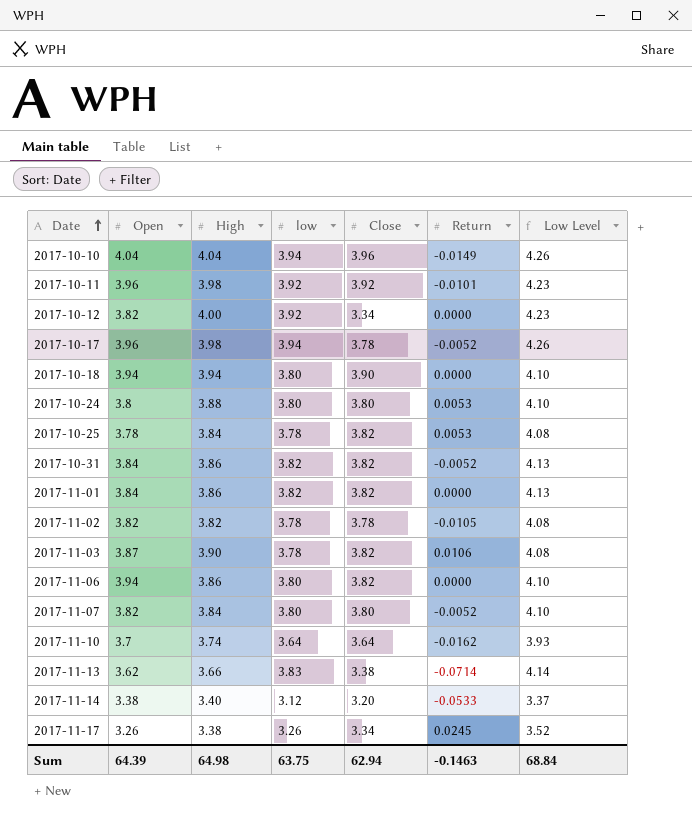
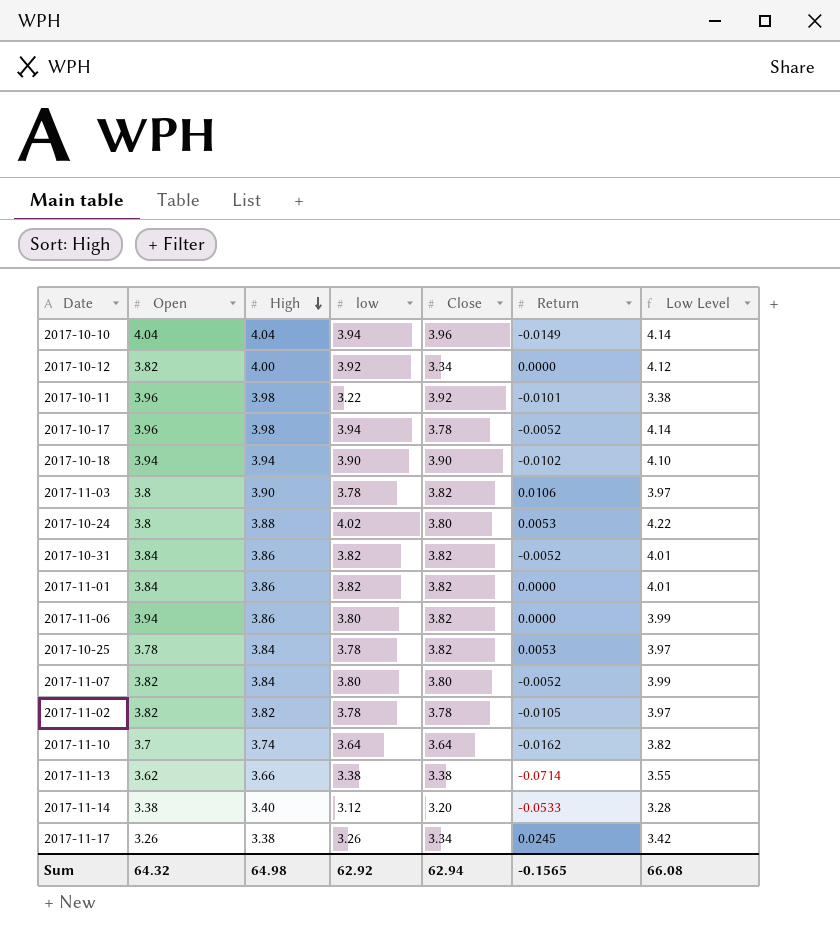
row order: Date ascending -> High descending
column Low Level | formula: [low] * 1.08 -> [low] * 1.05
2017-10-11 | low: 3.92 -> 3.22
2017-10-18 | low: 3.80 -> 3.90
2017-10-18 | Return: 0.0000 -> -0.0102
2017-11-03 | Open: 3.87 -> 3.8
2017-10-24 | low: 3.80 -> 4.02
2017-11-13 | low: 3.83 -> 3.38
Sum | Open: 64.39 -> 64.32
Sum | low: 63.75 -> 62.92
Sum | Return: -0.1463 -> -0.1565
Sum | Low Level: 68.84 -> 66.08

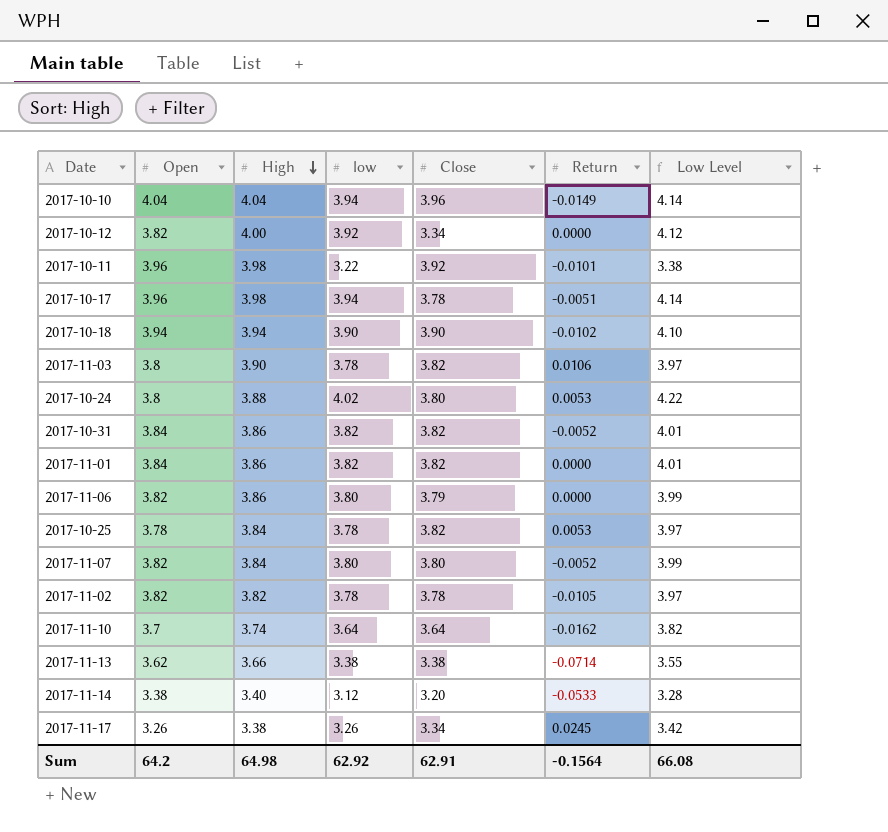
2017-10-17 | Return: -0.0052 -> -0.0051
2017-11-06 | Open: 3.94 -> 3.82
2017-11-06 | Close: 3.82 -> 3.79
Sum | Open: 64.32 -> 64.2
Sum | Close: 62.94 -> 62.91
Sum | Return: -0.1565 -> -0.1564

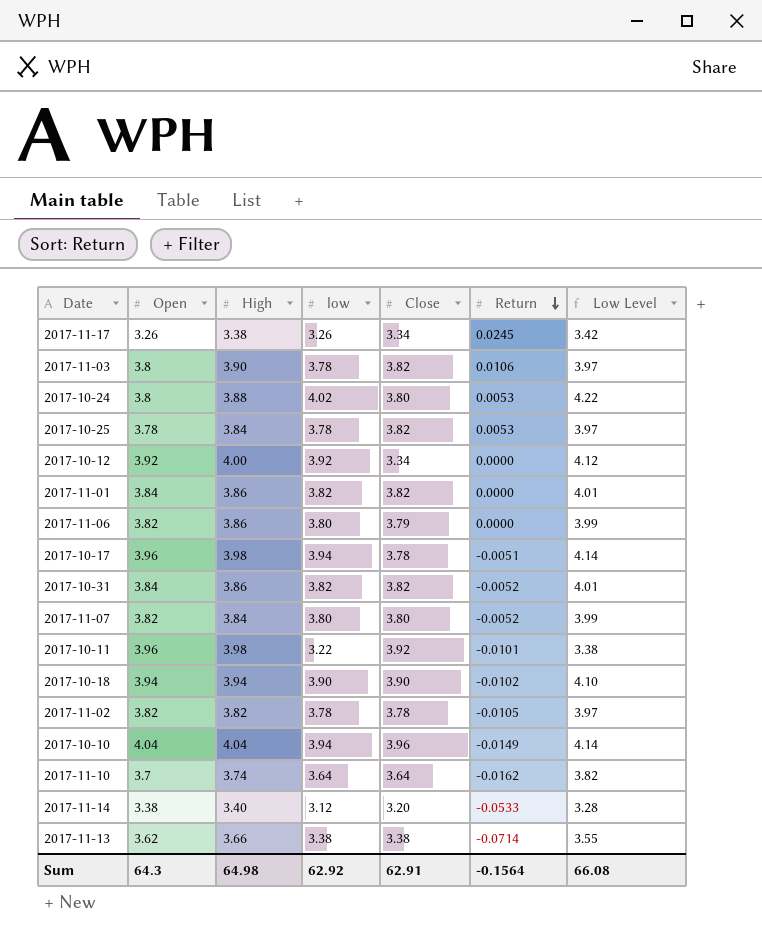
row order: High descending -> Return descending
2017-10-12 | Open: 3.82 -> 3.92
Sum | Open: 64.2 -> 64.3

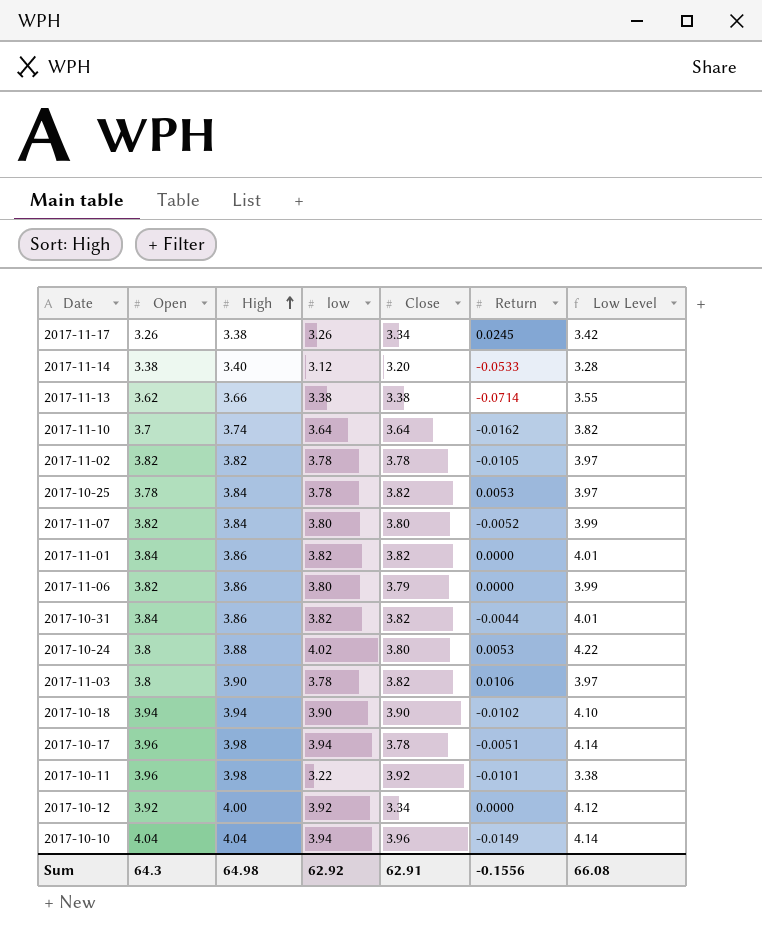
row order: Return descending -> High ascending
2017-10-31 | Return: -0.0052 -> -0.0044
Sum | Return: -0.1564 -> -0.1556

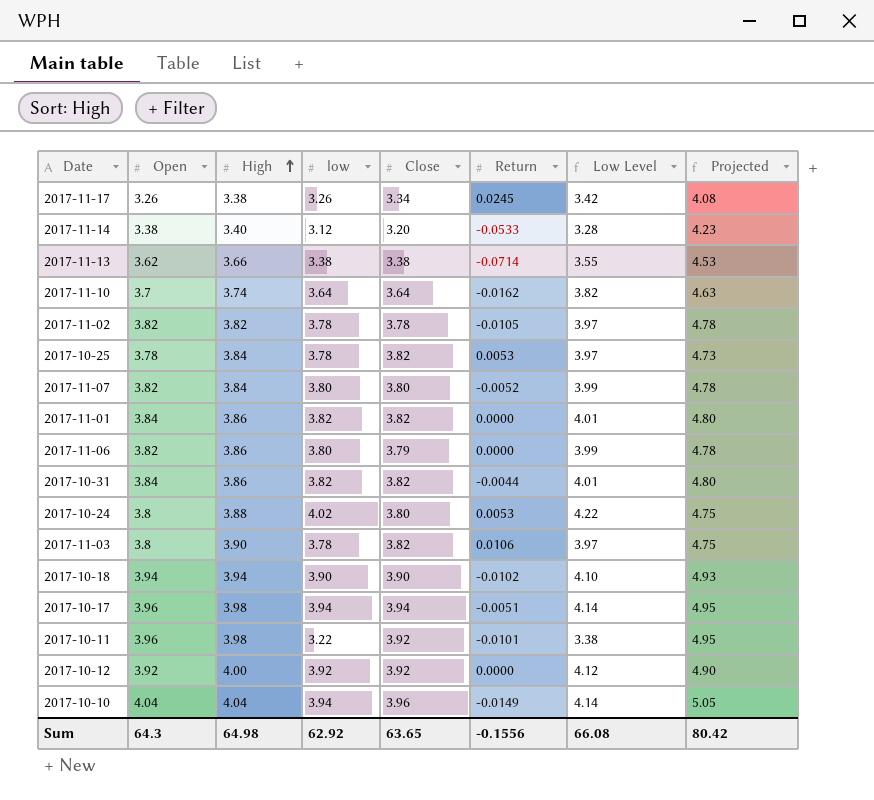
column Projected | formula: none -> [Open] * 1.25
2017-10-17 | Close: 3.78 -> 3.94
2017-10-12 | Close: 3.34 -> 3.92
Sum | Close: 62.91 -> 63.65

